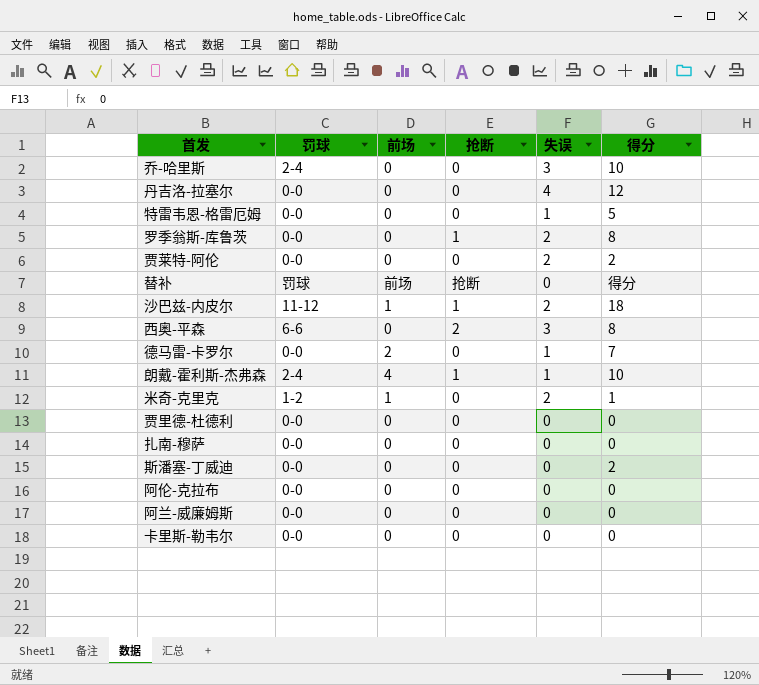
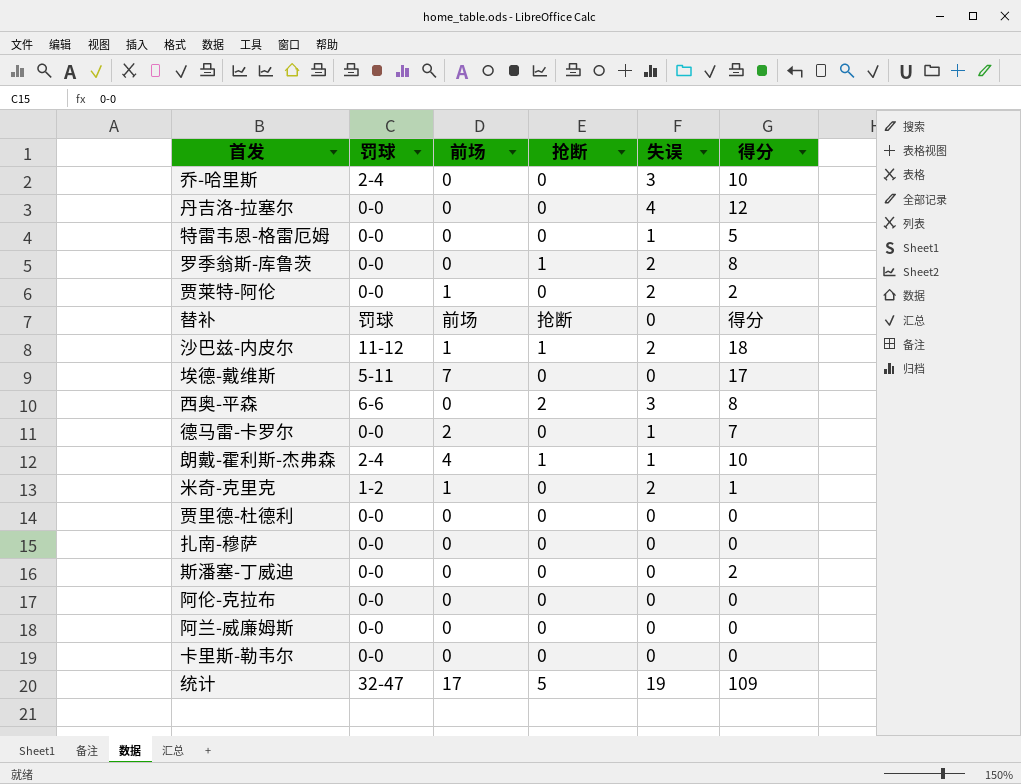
贾莱特-阿伦 | 前场: 0 -> 1
row 埃德-戴维斯: none -> 5-11 | 7 | 0 | 0 | 17
row 统计: none -> 32-47 | 17 | 5 | 19 | 109

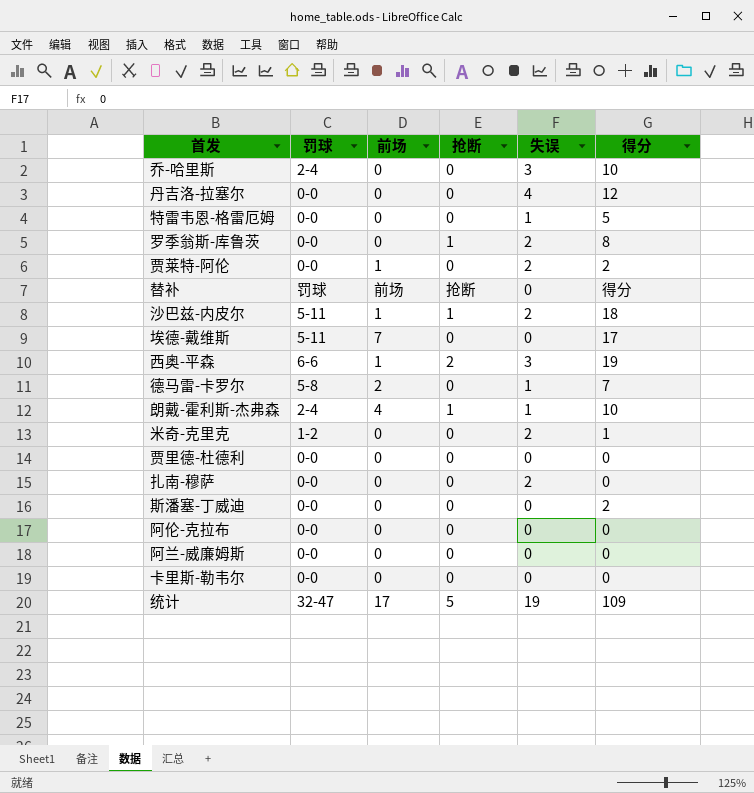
沙巴兹-内皮尔 | 罚球: 11-12 -> 5-11
西奥-平森 | 前场: 0 -> 1
西奥-平森 | 得分: 8 -> 19
德马雷-卡罗尔 | 罚球: 0-0 -> 5-8
米奇-克里克 | 前场: 1 -> 0
扎南-穆萨 | 失误: 0 -> 2

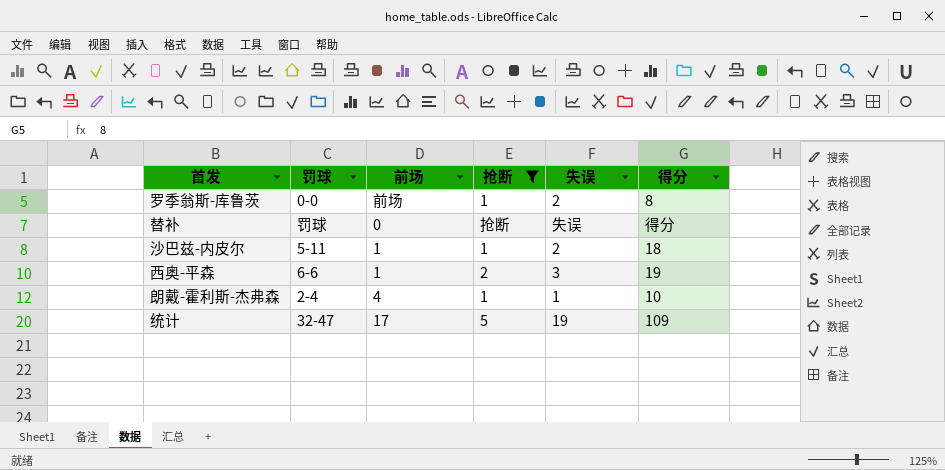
filter: none -> 抢断 != 0
罗季翁斯-库鲁茨 | 前场: 0 -> 前场
替补 | 前场: 前场 -> 0
替补 | 失误: 0 -> 失误

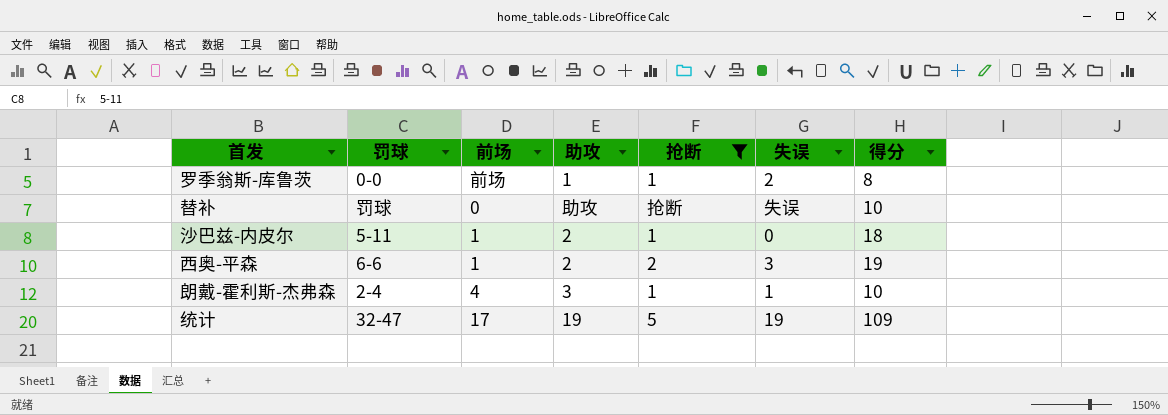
column 助攻 | position: none -> 4
替补 | 得分: 得分 -> 10
沙巴兹-内皮尔 | 失误: 2 -> 0

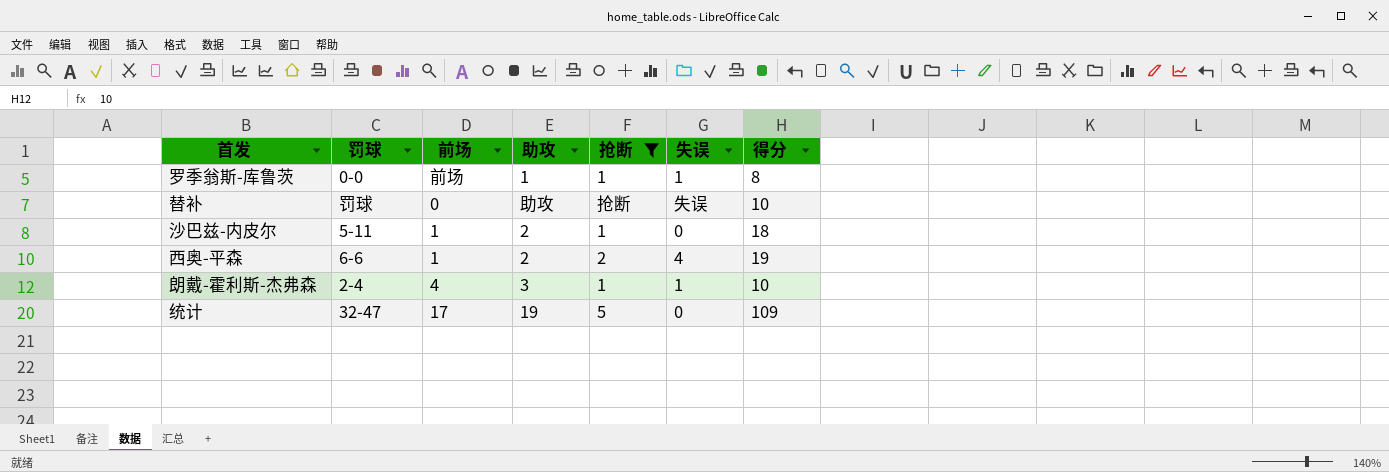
罗季翁斯-库鲁茨 | 失误: 2 -> 1
西奥-平森 | 失误: 3 -> 4
统计 | 失误: 19 -> 0

